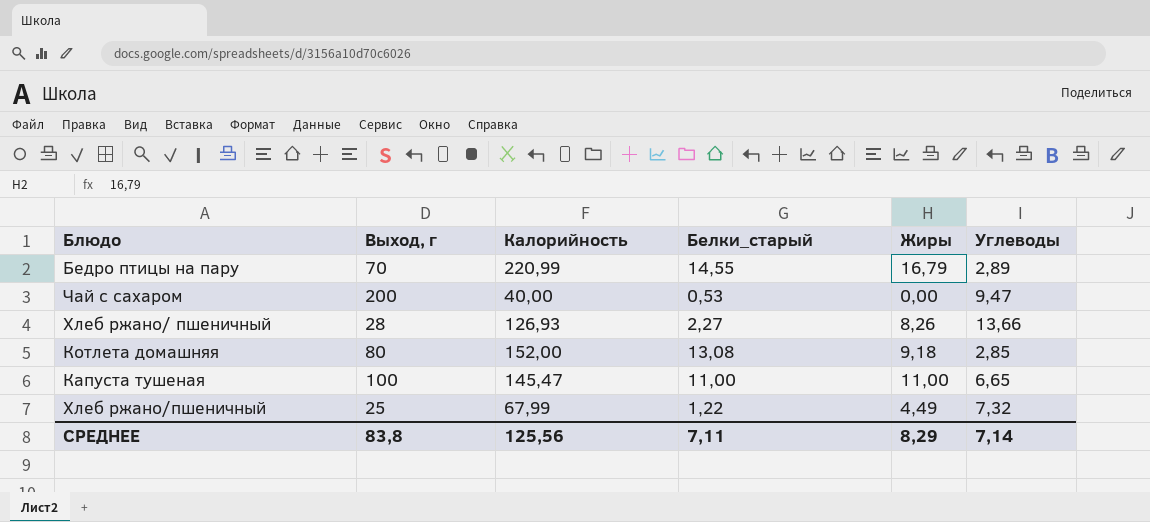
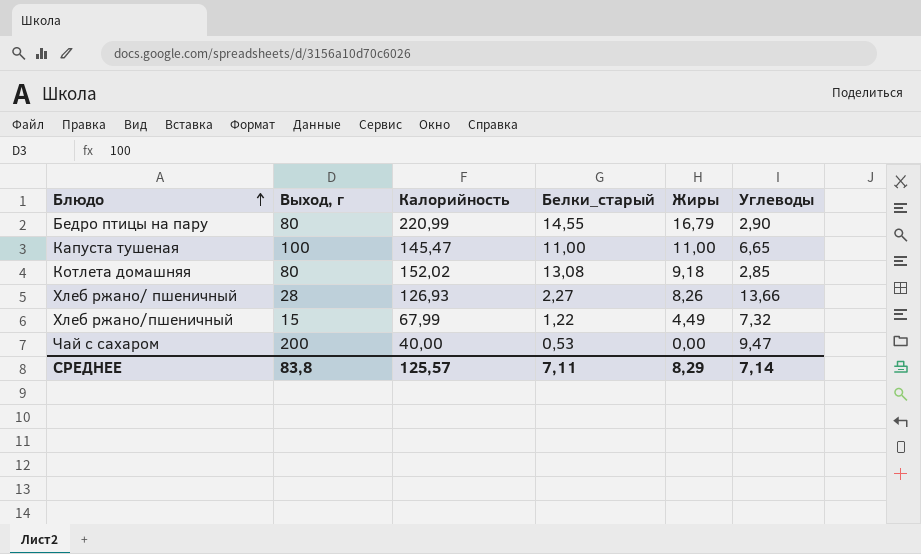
row order: none -> Блюдо ascending
Бедро птицы на пару | Выход, г: 70 -> 80
Бедро птицы на пару | Углеводы: 2,89 -> 2,90
Котлета домашняя | Калорийность: 152,00 -> 152,02
Хлеб ржано/пшеничный | Выход, г: 25 -> 15
СРЕДНЕЕ | Калорийность: 125,56 -> 125,57

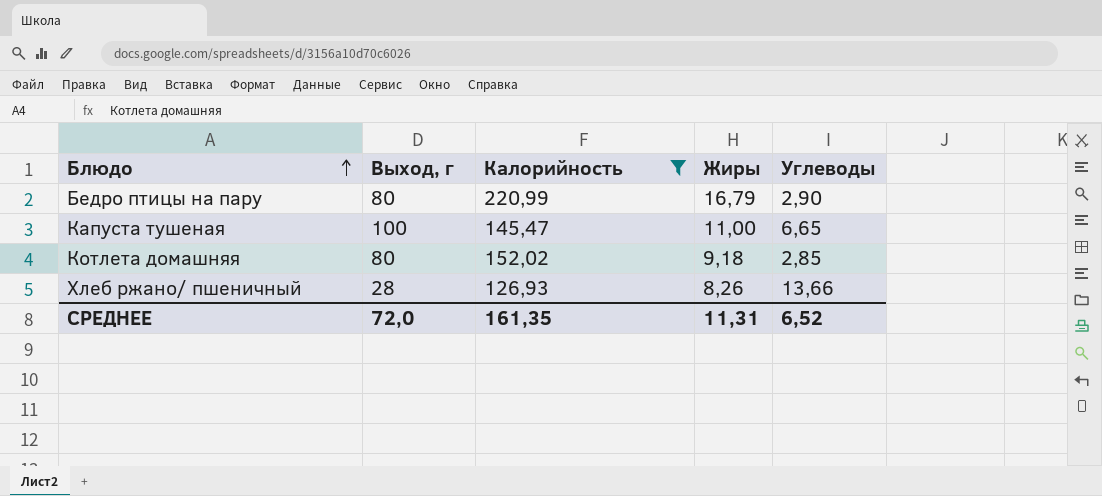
filter: none -> Калорийность >= 126,93
column Белки_старый | position: 4 -> none
СРЕДНЕЕ | Выход, г: 83,8 -> 72,0
СРЕДНЕЕ | Калорийность: 125,57 -> 161,35
СРЕДНЕЕ | Жиры: 8,29 -> 11,31
СРЕДНЕЕ | Углеводы: 7,14 -> 6,52

